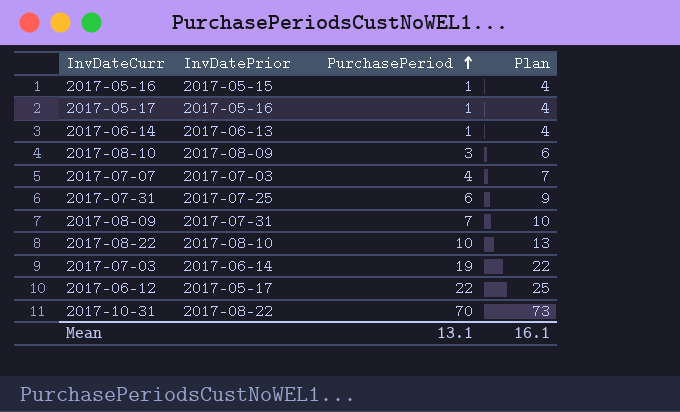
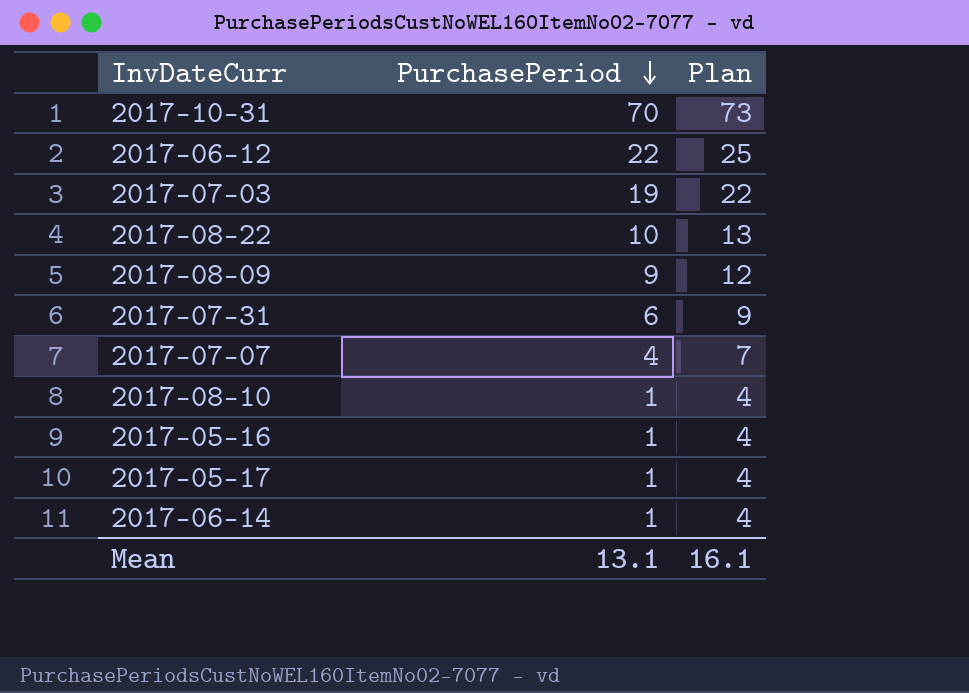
row order: PurchasePeriod ascending -> PurchasePeriod descending
column InvDatePrior | position: 2 -> none
2017-08-09 | PurchasePeriod: 7 -> 9
2017-08-09 | Plan: 10 -> 12
2017-08-10 | PurchasePeriod: 3 -> 1
2017-08-10 | Plan: 6 -> 4

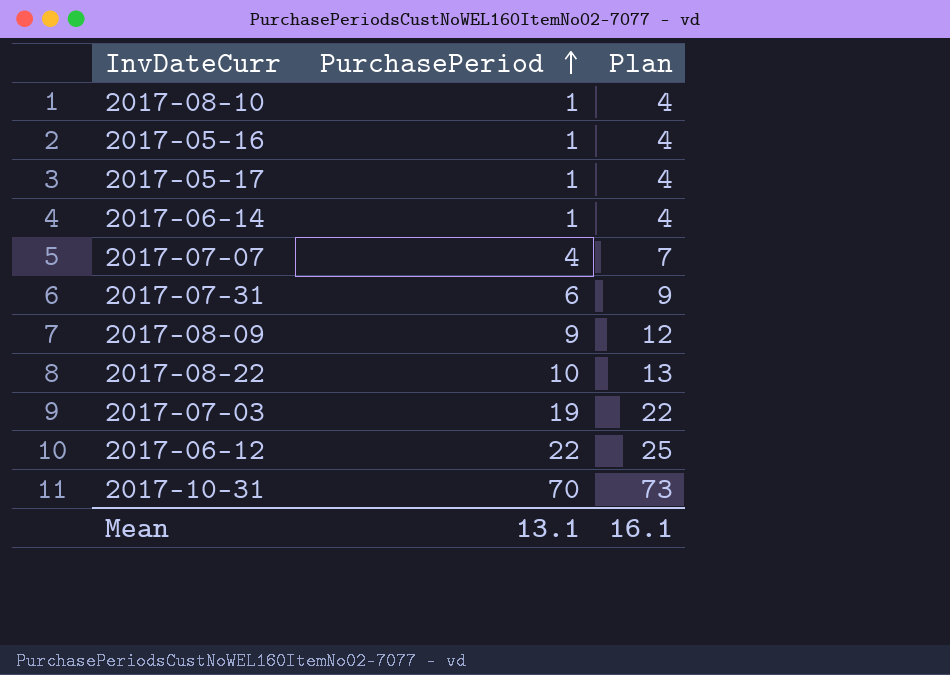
row order: PurchasePeriod descending -> PurchasePeriod ascending

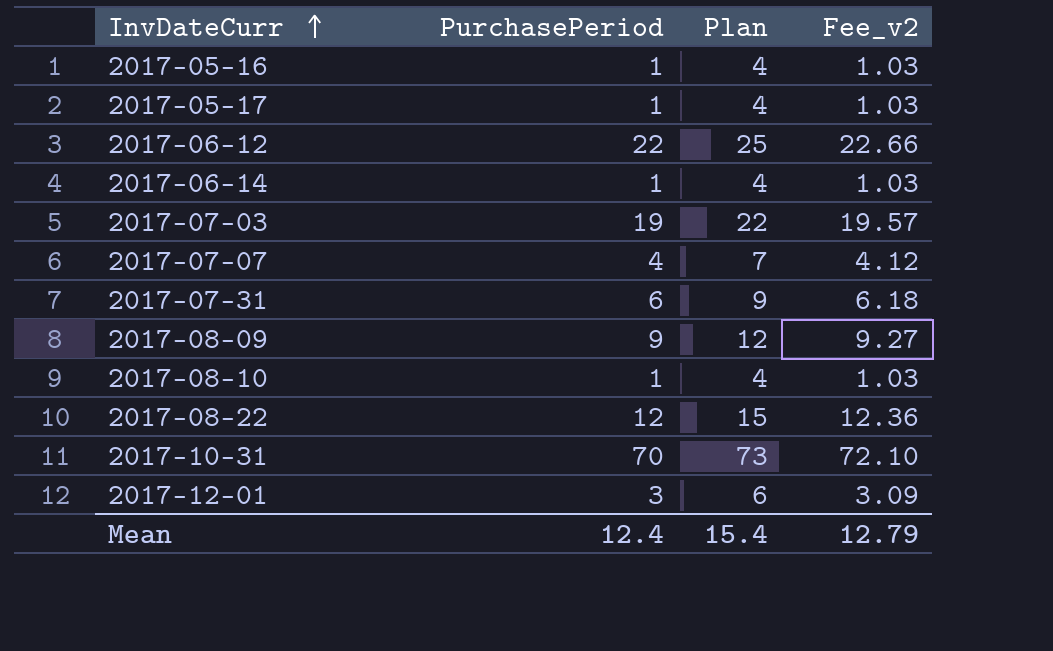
row order: PurchasePeriod ascending -> InvDateCurr ascending
column Fee_v2 | formula: none -> [PurchasePeriod] * 1.03
2017-08-22 | PurchasePeriod: 10 -> 12
2017-08-22 | Plan: 13 -> 15
row 2017-12-01: none -> 3 | 6 | 3.09
Mean | PurchasePeriod: 13.1 -> 12.4
Mean | Plan: 16.1 -> 15.4

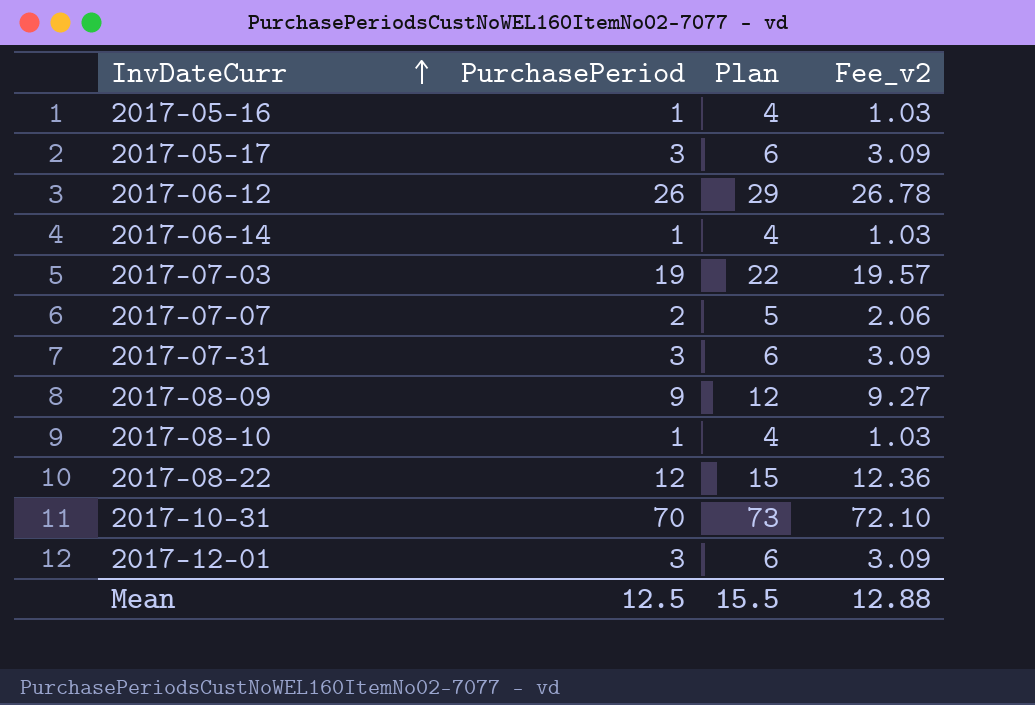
2017-05-17 | PurchasePeriod: 1 -> 3
2017-05-17 | Plan: 4 -> 6
2017-05-17 | Fee_v2: 1.03 -> 3.09
2017-06-12 | PurchasePeriod: 22 -> 26
2017-06-12 | Plan: 25 -> 29
2017-06-12 | Fee_v2: 22.66 -> 26.78
2017-07-07 | PurchasePeriod: 4 -> 2
2017-07-07 | Plan: 7 -> 5
2017-07-07 | Fee_v2: 4.12 -> 2.06
2017-07-31 | PurchasePeriod: 6 -> 3
2017-07-31 | Plan: 9 -> 6
2017-07-31 | Fee_v2: 6.18 -> 3.09
Mean | PurchasePeriod: 12.4 -> 12.5
Mean | Plan: 15.4 -> 15.5
Mean | Fee_v2: 12.79 -> 12.88

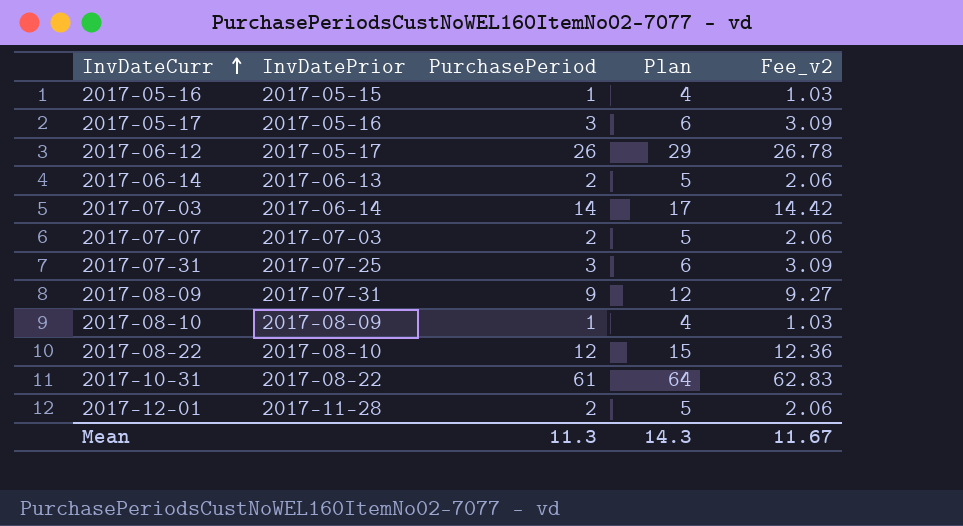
column InvDatePrior | position: none -> 2
2017-06-14 | PurchasePeriod: 1 -> 2
2017-06-14 | Plan: 4 -> 5
2017-06-14 | Fee_v2: 1.03 -> 2.06
2017-07-03 | PurchasePeriod: 19 -> 14
2017-07-03 | Plan: 22 -> 17
2017-07-03 | Fee_v2: 19.57 -> 14.42
2017-10-31 | PurchasePeriod: 70 -> 61
2017-10-31 | Plan: 73 -> 64
2017-10-31 | Fee_v2: 72.10 -> 62.83
2017-12-01 | PurchasePeriod: 3 -> 2
2017-12-01 | Plan: 6 -> 5
2017-12-01 | Fee_v2: 3.09 -> 2.06
Mean | PurchasePeriod: 12.5 -> 11.3
Mean | Plan: 15.5 -> 14.3
Mean | Fee_v2: 12.88 -> 11.67

